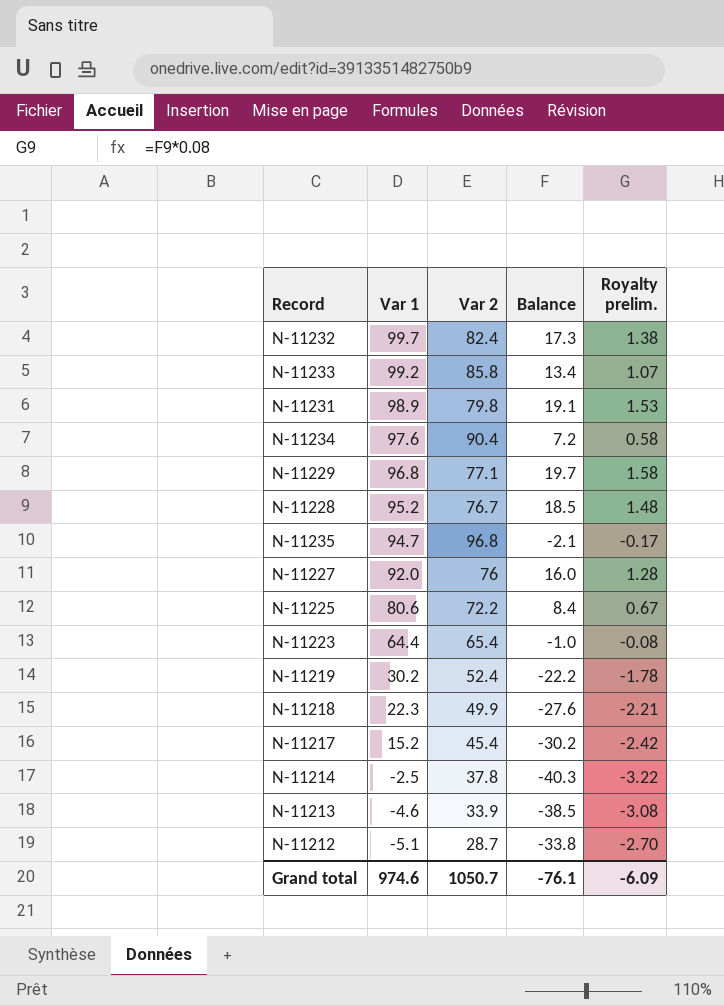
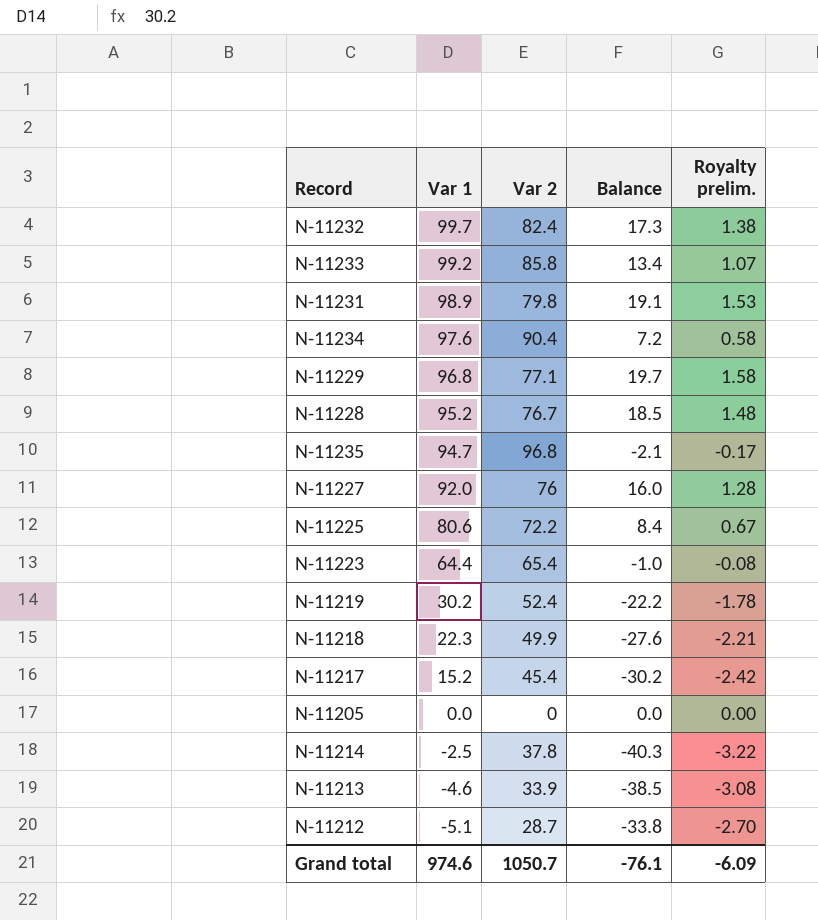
row N-11205: none -> 0.0 | 0 | 0.0 | 0.00

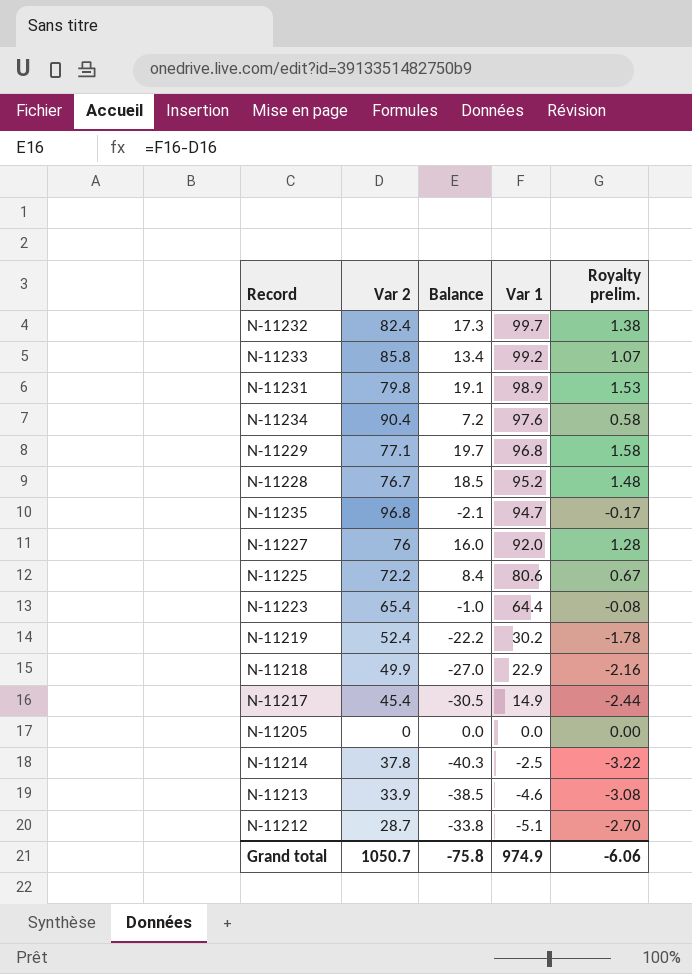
column Var 1 | position: 2 -> 4
N-11218 | Balance: -27.6 -> -27.0
N-11218 | Var 1: 22.3 -> 22.9
N-11218 | Royalty prelim.: -2.21 -> -2.16
N-11217 | Balance: -30.2 -> -30.5
N-11217 | Var 1: 15.2 -> 14.9
N-11217 | Royalty prelim.: -2.42 -> -2.44
Grand total | Balance: -76.1 -> -75.8
Grand total | Var 1: 974.6 -> 974.9
Grand total | Royalty prelim.: -6.09 -> -6.06

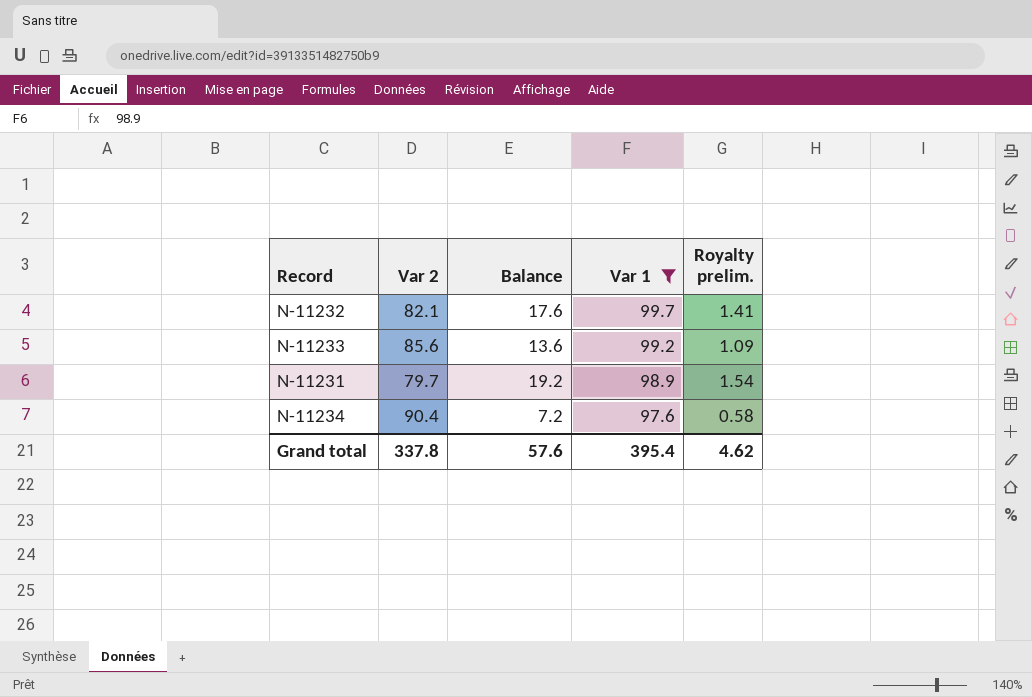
filter: none -> Var 1 >= 97.6
N-11232 | Var 2: 82.4 -> 82.1
N-11232 | Balance: 17.3 -> 17.6
N-11232 | Royalty prelim.: 1.38 -> 1.41
N-11233 | Var 2: 85.8 -> 85.6
N-11233 | Balance: 13.4 -> 13.6
N-11233 | Royalty prelim.: 1.07 -> 1.09
N-11231 | Var 2: 79.8 -> 79.7
N-11231 | Balance: 19.1 -> 19.2
N-11231 | Royalty prelim.: 1.53 -> 1.54
Grand total | Var 2: 1050.7 -> 337.8
Grand total | Balance: -75.8 -> 57.6
Grand total | Var 1: 974.9 -> 395.4
Grand total | Royalty prelim.: -6.06 -> 4.62

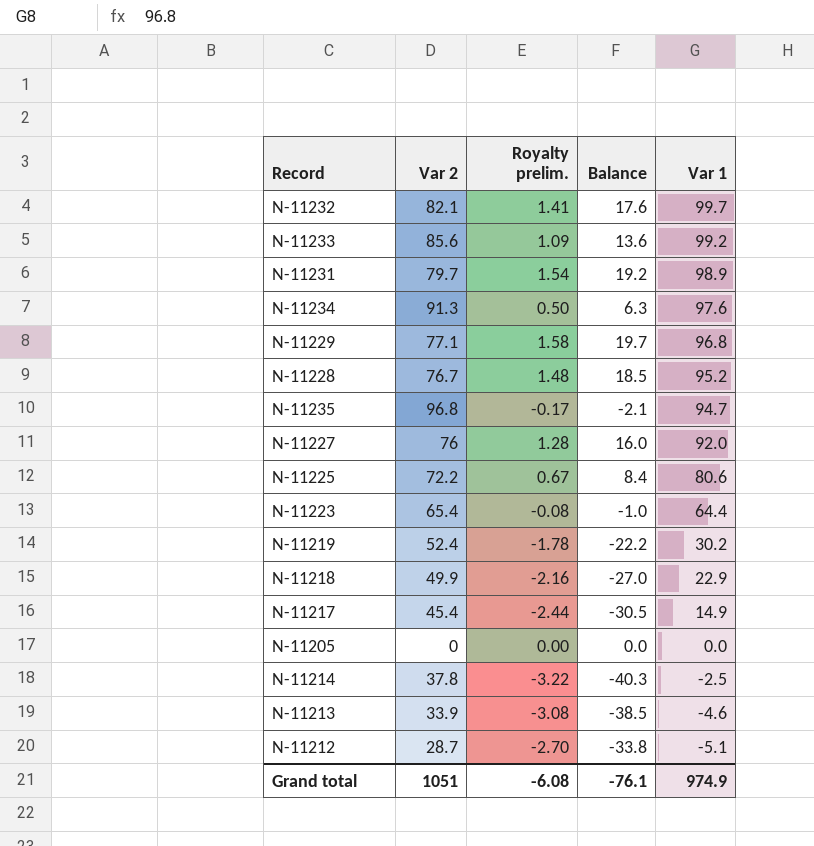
filter: Var 1 >= 97.6 -> none
column Royalty prelim. | position: 5 -> 3
N-11234 | Var 2: 90.4 -> 91.3
N-11234 | Royalty prelim.: 0.58 -> 0.50
N-11234 | Balance: 7.2 -> 6.3
Grand total | Var 2: 337.8 -> 1051
Grand total | Royalty prelim.: 4.62 -> -6.08
Grand total | Balance: 57.6 -> -76.1
Grand total | Var 1: 395.4 -> 974.9

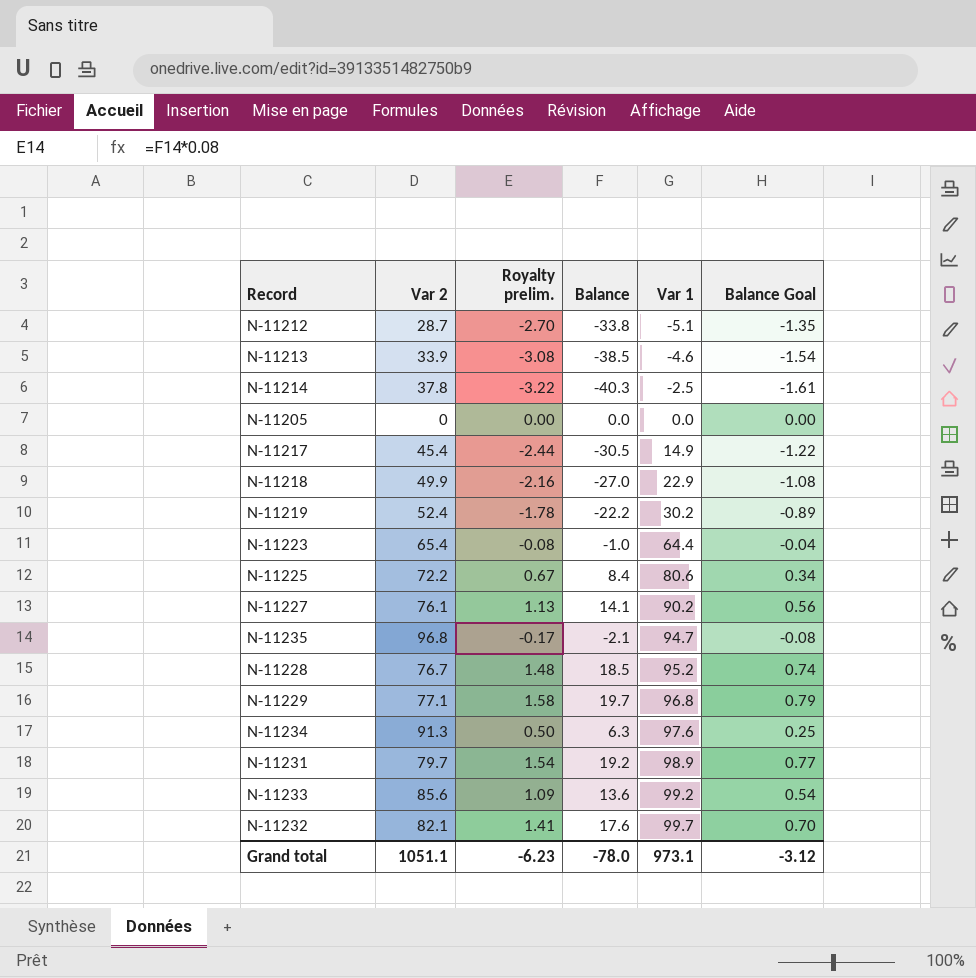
row order: Var 1 descending -> Var 1 ascending
column Balance Goal | formula: none -> [Balance] * 0.04
N-11227 | Var 2: 76 -> 76.1
N-11227 | Royalty prelim.: 1.28 -> 1.13
N-11227 | Balance: 16.0 -> 14.1
N-11227 | Var 1: 92.0 -> 90.2
Grand total | Var 2: 1051 -> 1051.1
Grand total | Royalty prelim.: -6.08 -> -6.23
Grand total | Balance: -76.1 -> -78.0
Grand total | Var 1: 974.9 -> 973.1

